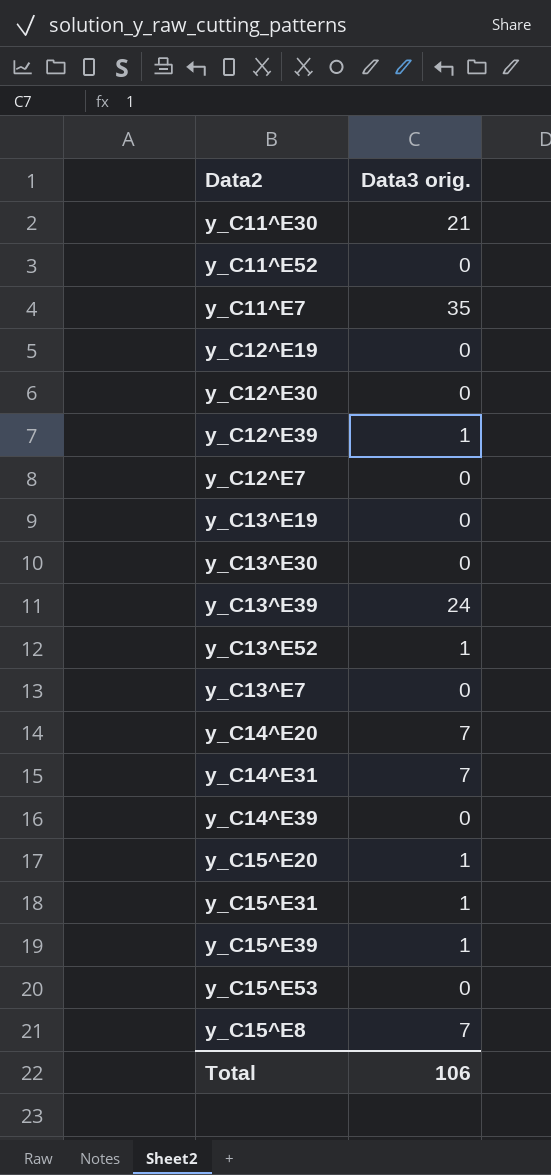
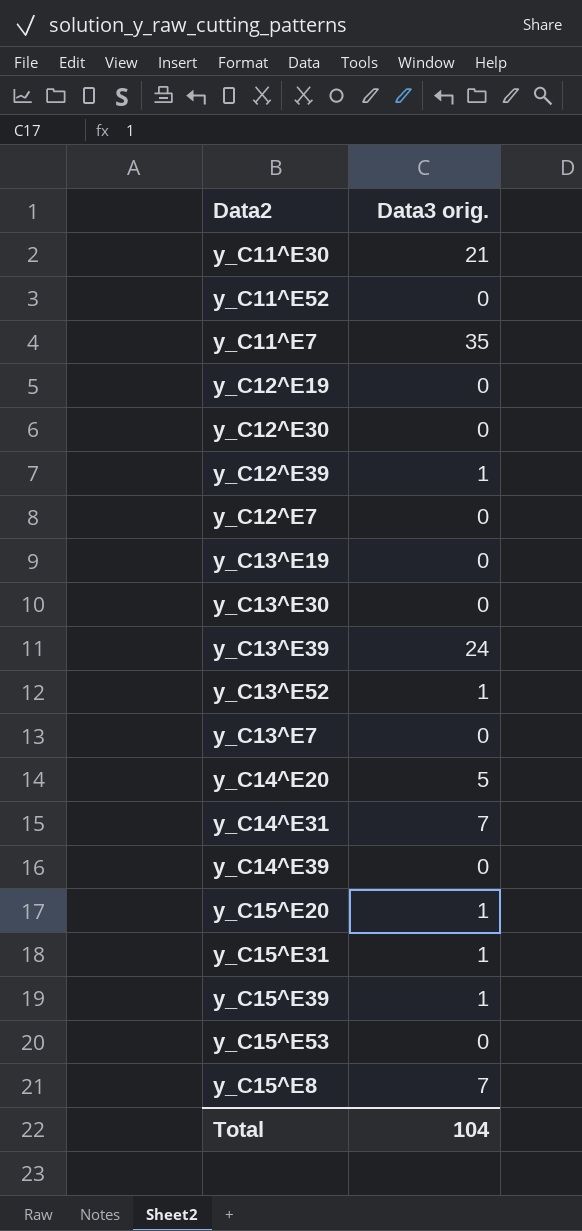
y_C14^E20 | Data3 orig.: 7 -> 5
Total | Data3 orig.: 106 -> 104

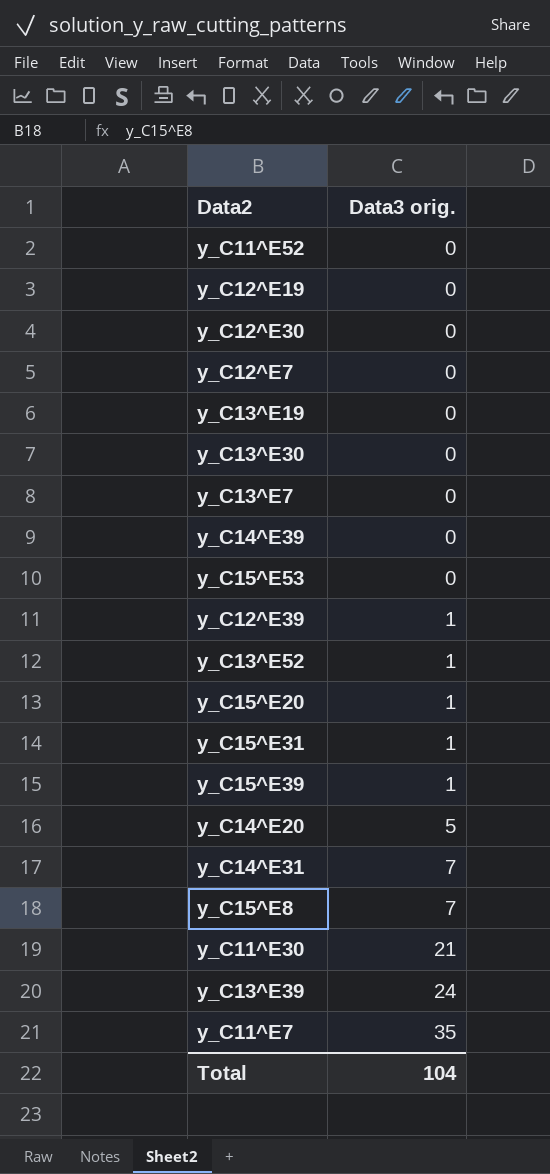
row order: none -> Data3 orig. ascending

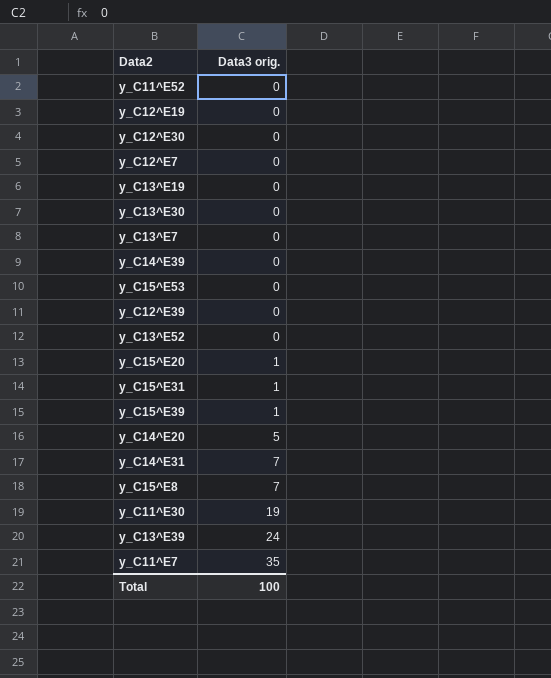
y_C12^E39 | Data3 orig.: 1 -> 0
y_C13^E52 | Data3 orig.: 1 -> 0
y_C11^E30 | Data3 orig.: 21 -> 19
Total | Data3 orig.: 104 -> 100

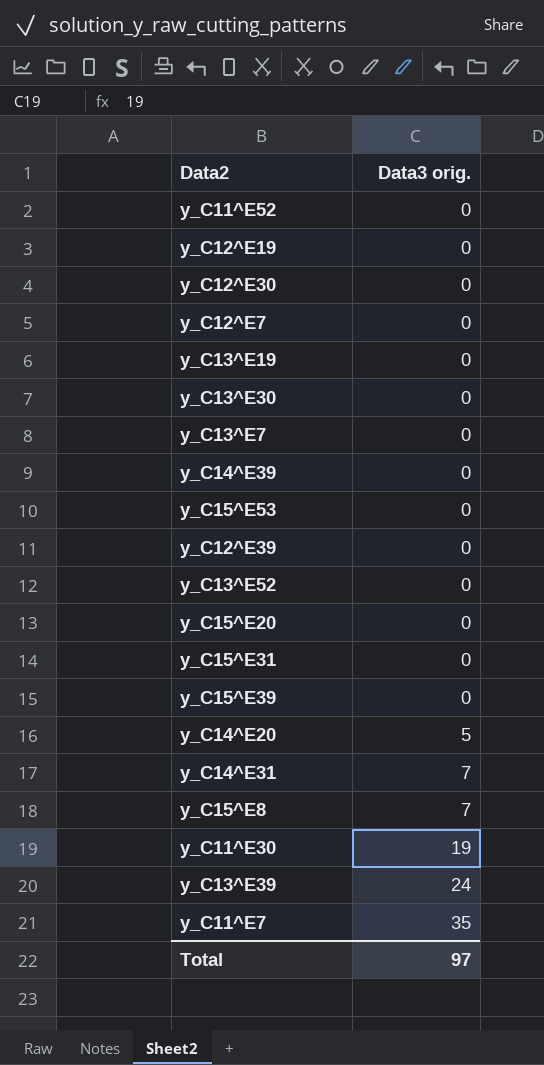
y_C15^E20 | Data3 orig.: 1 -> 0
y_C15^E31 | Data3 orig.: 1 -> 0
y_C15^E39 | Data3 orig.: 1 -> 0
Total | Data3 orig.: 100 -> 97

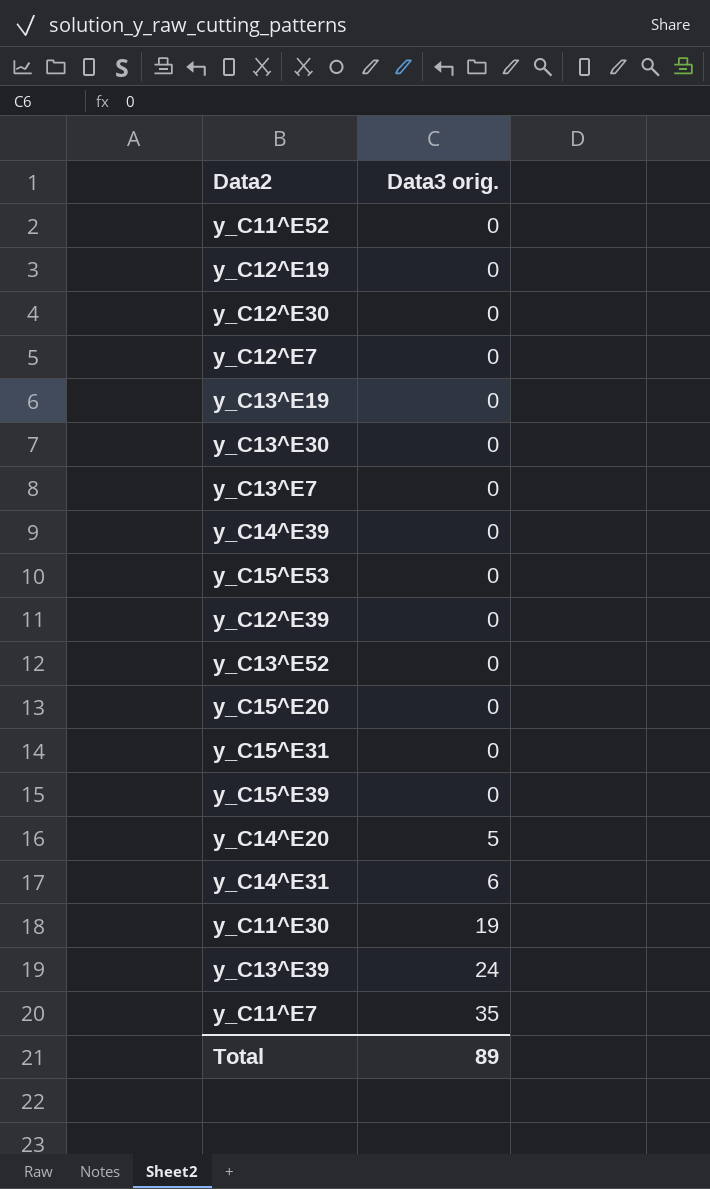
row y_C15^E8: 7 -> none
y_C14^E31 | Data3 orig.: 7 -> 6
Total | Data3 orig.: 97 -> 89

